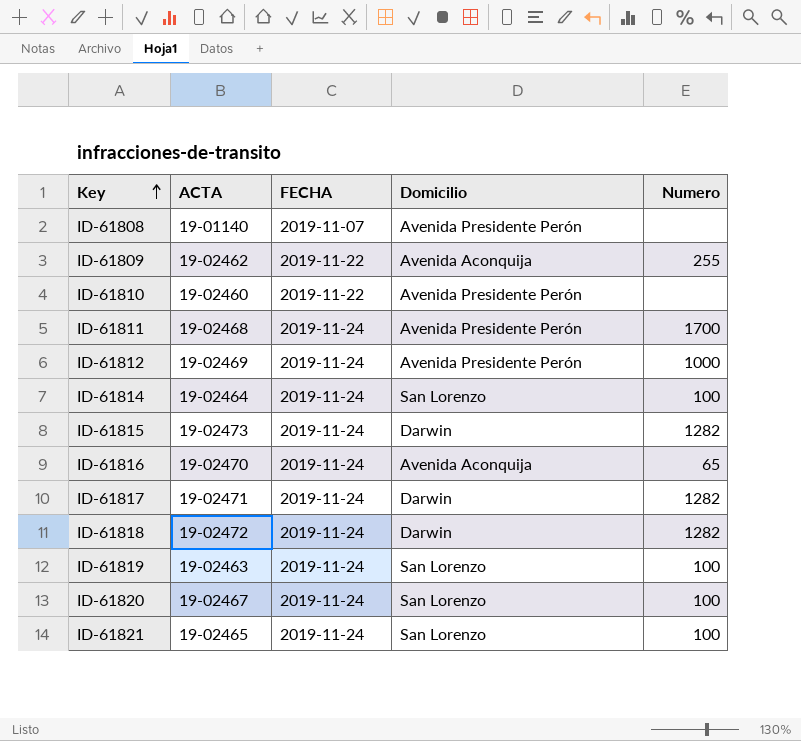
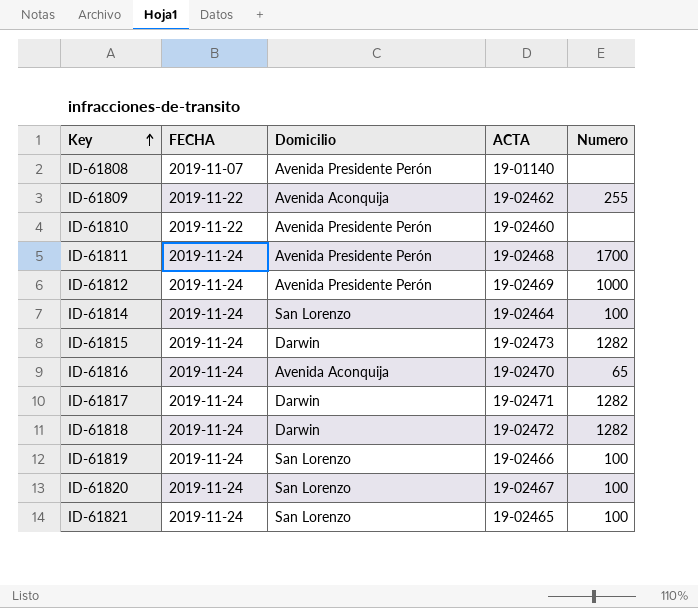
column ACTA | position: 2 -> 4
ID-61819 | ACTA: 19-02463 -> 19-02466

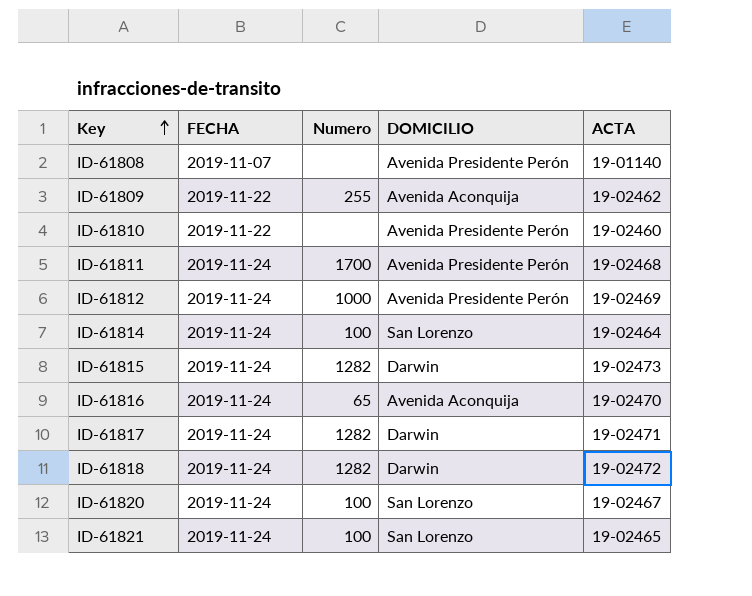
column Numero | position: 5 -> 3
column name: Domicilio -> DOMICILIO
row ID-61819: 2019-11-24 | San Lorenzo | 19-02466 | 100 -> none

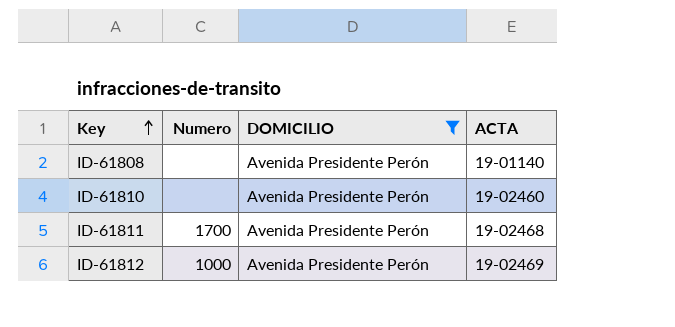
filter: none -> DOMICILIO = Avenida Presidente Perón
column FECHA | position: 2 -> none

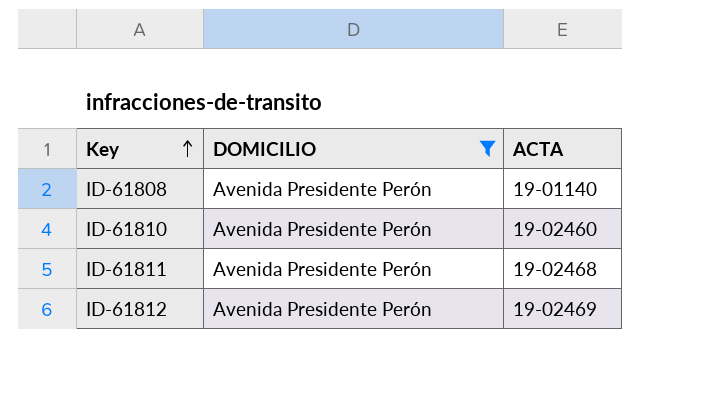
column Numero | position: 2 -> none

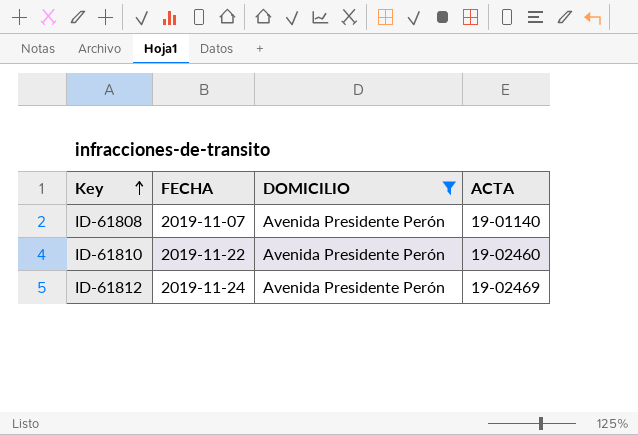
column FECHA | position: none -> 2
row ID-61811: Avenida Presidente Perón | 19-02468 -> none

